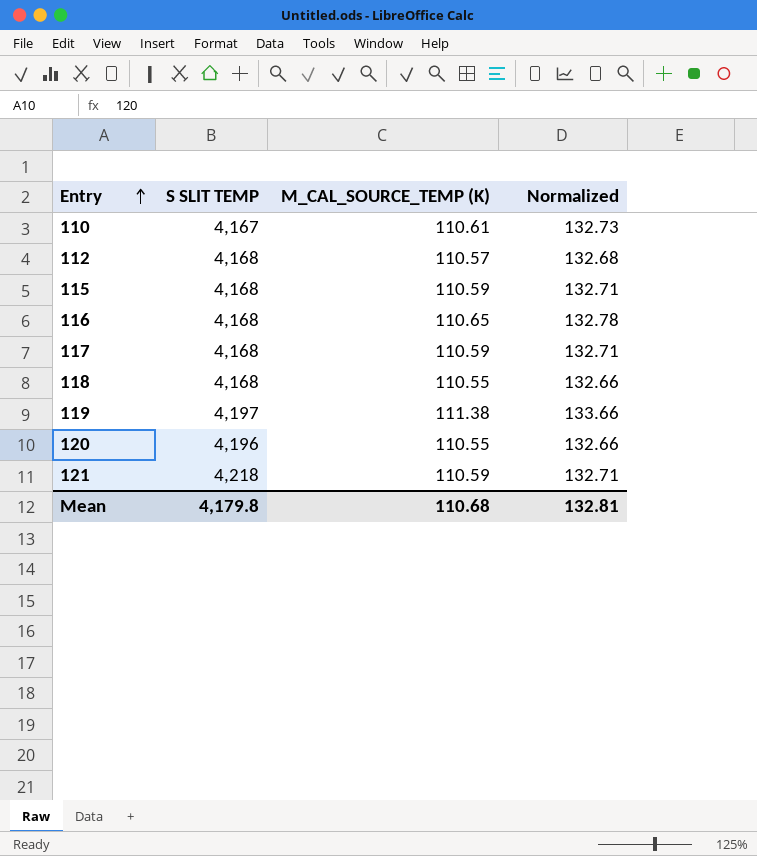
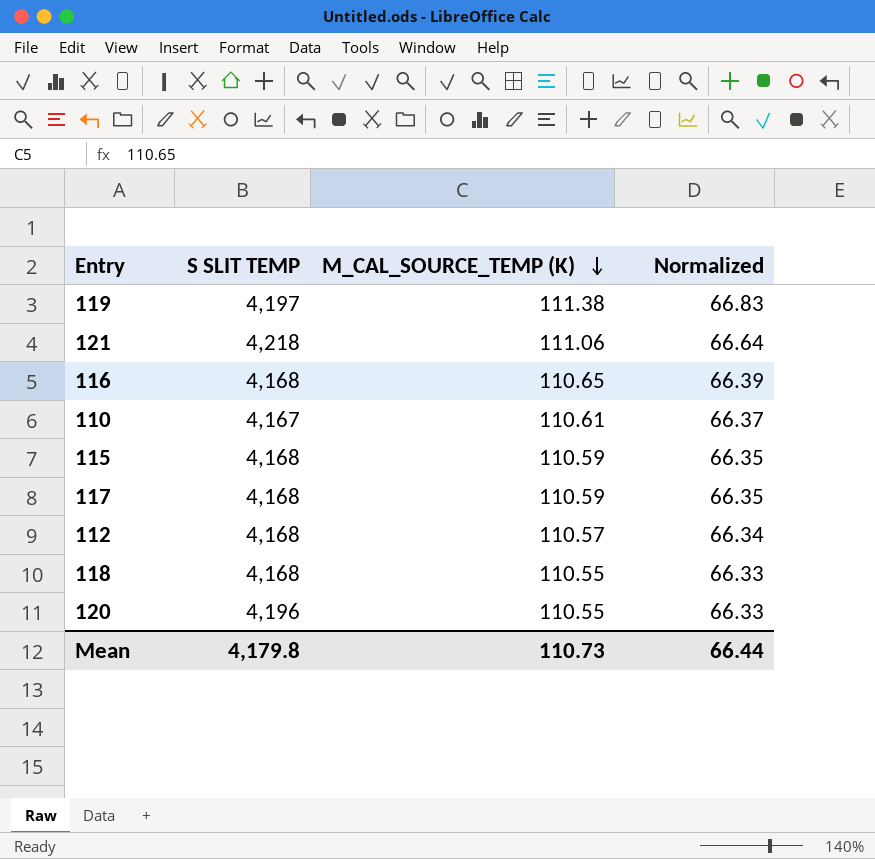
row order: Entry ascending -> M_CAL_SOURCE_TEMP (K) descending
column Normalized | formula: [M_CAL_SOURCE_TEMP (K)] * 1.2 -> [M_CAL_SOURCE_TEMP (K)] * 0.6
121 | M_CAL_SOURCE_TEMP (K): 110.59 -> 111.06
Mean | M_CAL_SOURCE_TEMP (K): 110.68 -> 110.73
Mean | Normalized: 132.81 -> 66.44

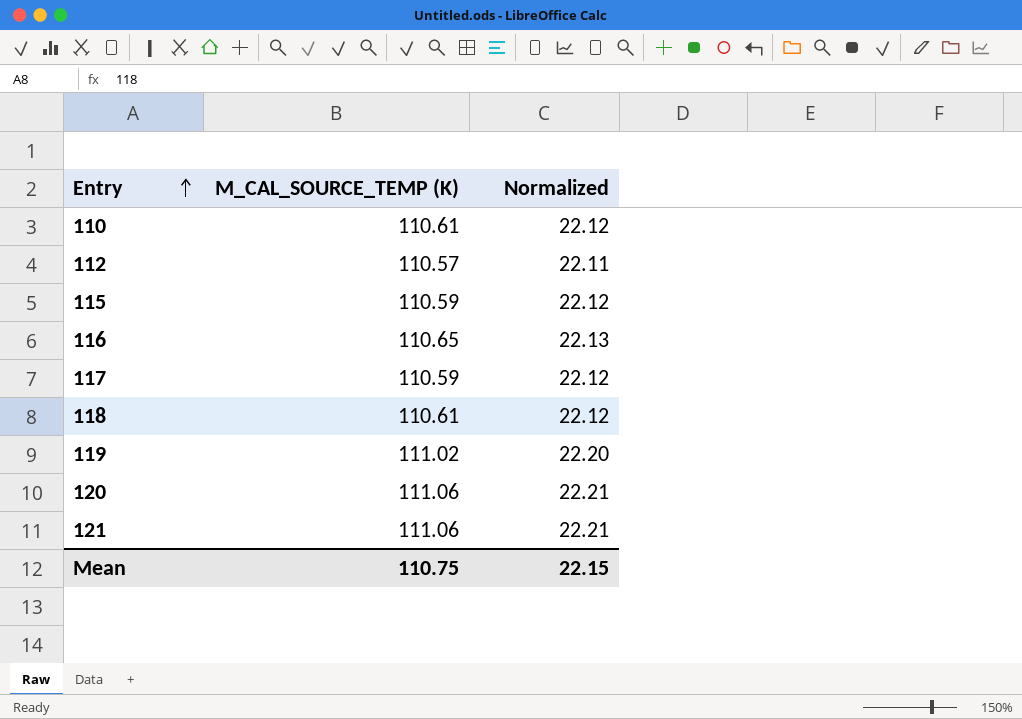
row order: M_CAL_SOURCE_TEMP (K) descending -> Entry ascending
column S SLIT TEMP | position: 2 -> none
column Normalized | formula: [M_CAL_SOURCE_TEMP (K)] * 0.6 -> [M_CAL_SOURCE_TEMP (K)] * 0.2
118 | M_CAL_SOURCE_TEMP (K): 110.55 -> 110.61
119 | M_CAL_SOURCE_TEMP (K): 111.38 -> 111.02
120 | M_CAL_SOURCE_TEMP (K): 110.55 -> 111.06
Mean | M_CAL_SOURCE_TEMP (K): 110.73 -> 110.75
Mean | Normalized: 66.44 -> 22.15

